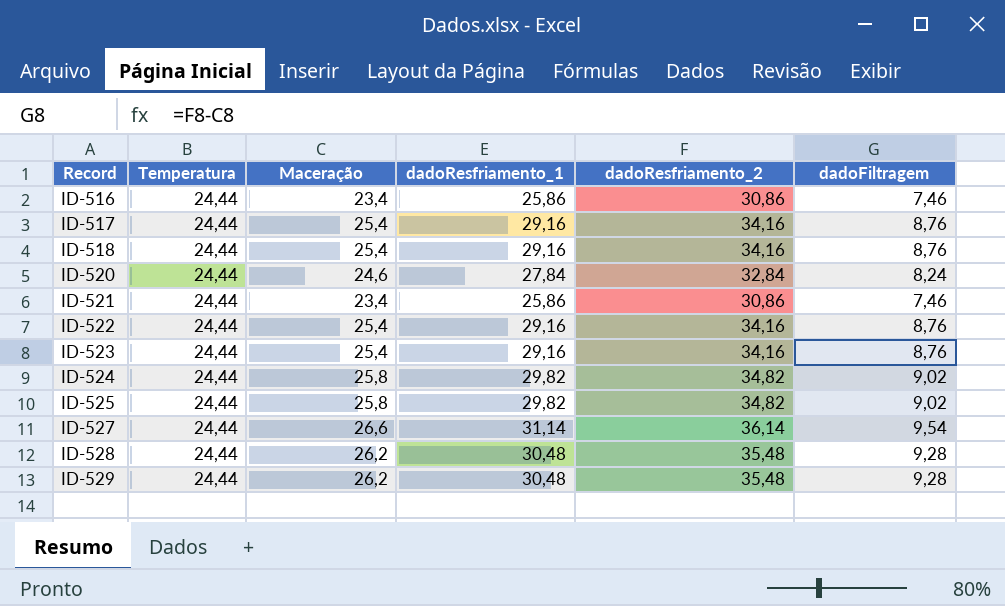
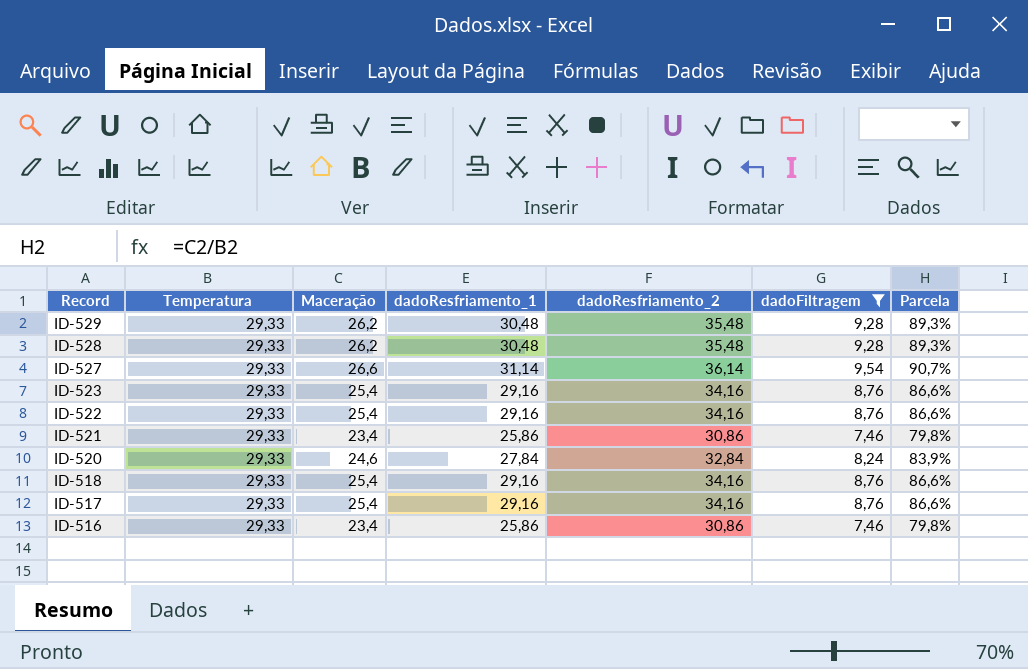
filter: none -> dadoFiltragem != 9,02
row order: Record ascending -> Record descending
column Parcela | formula: none -> [Maceração] / [Temperatura]
ID-529 | Temperatura: 24,44 -> 29,33
ID-528 | Temperatura: 24,44 -> 29,33
ID-527 | Temperatura: 24,44 -> 29,33
ID-523 | Temperatura: 24,44 -> 29,33
ID-522 | Temperatura: 24,44 -> 29,33
ID-521 | Temperatura: 24,44 -> 29,33
ID-520 | Temperatura: 24,44 -> 29,33
ID-518 | Temperatura: 24,44 -> 29,33
ID-517 | Temperatura: 24,44 -> 29,33
ID-516 | Temperatura: 24,44 -> 29,33

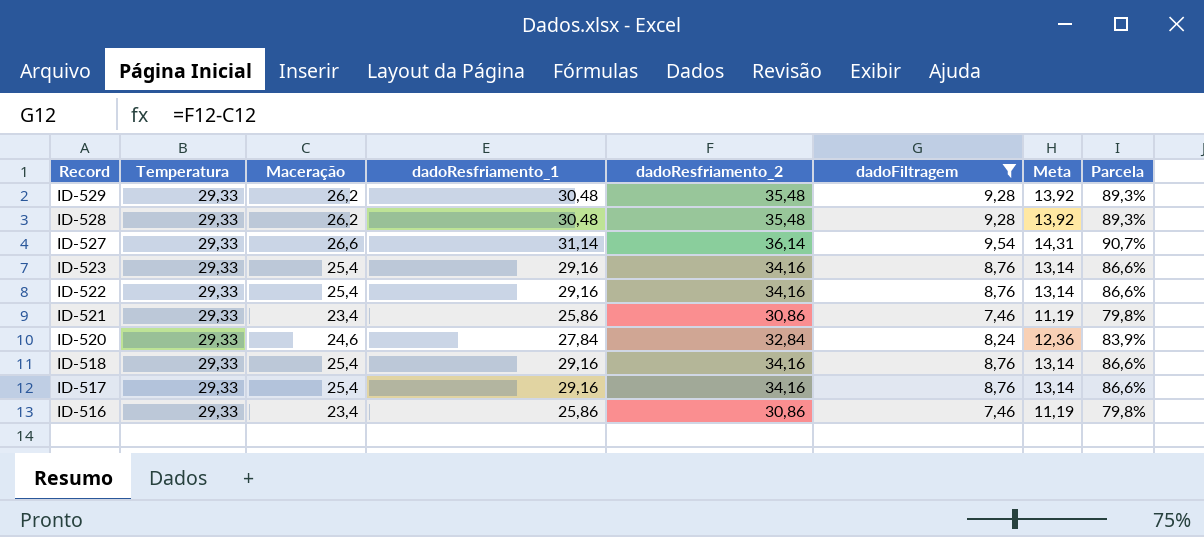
column Meta | formula: none -> [dadoFiltragem] * 1,5

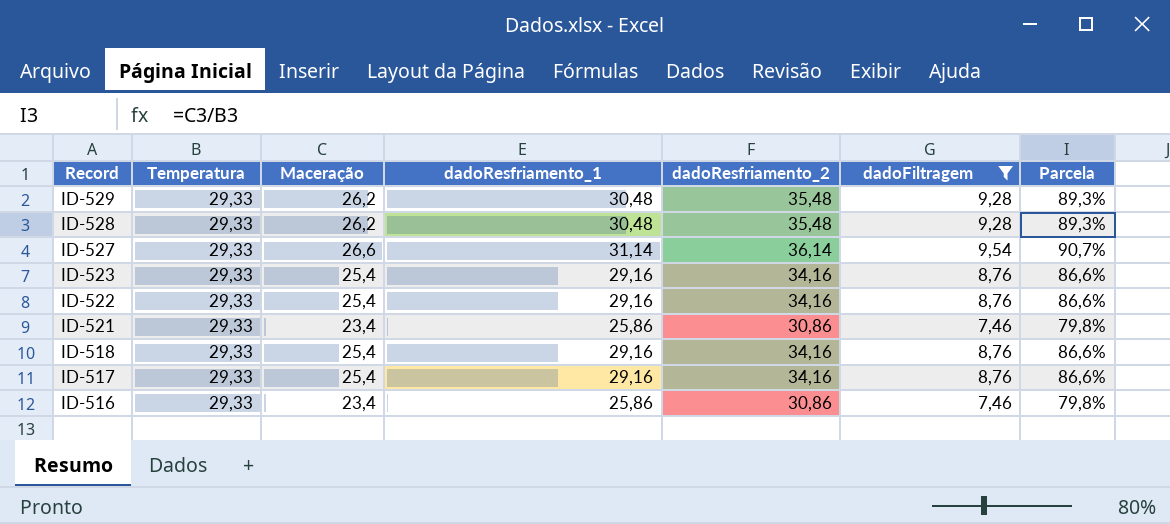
column Meta | formula: [dadoFiltragem] * 1,5 -> none
row ID-520: 29,33 | 24,6 | 27,84 | 32,84 | 8,24 | 12,36 | 83,9% -> none

